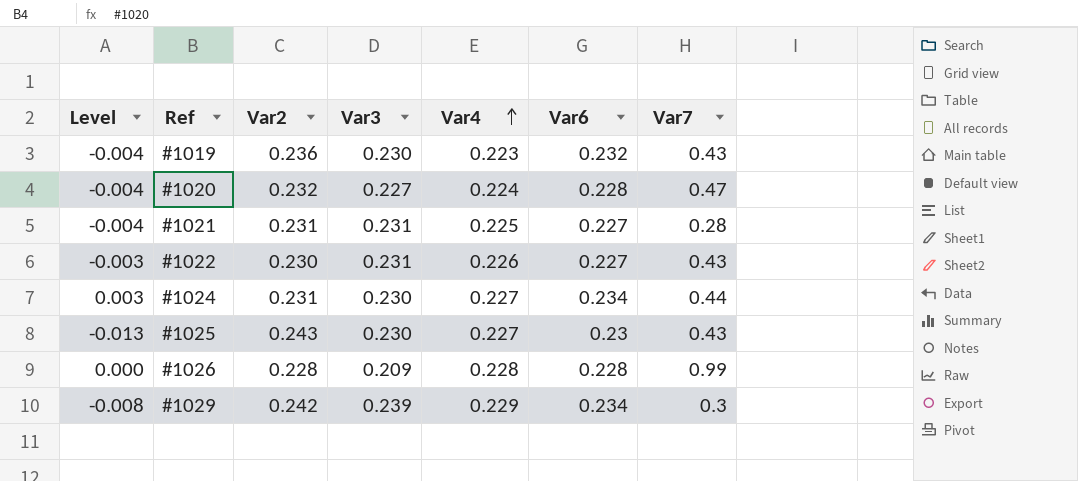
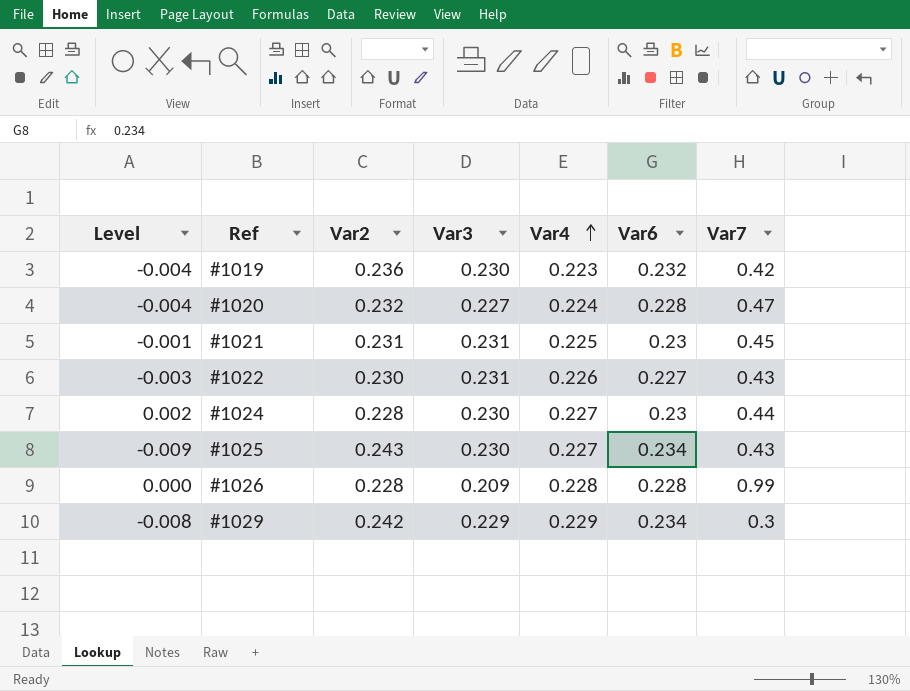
#1019 | Var7: 0.43 -> 0.42
#1021 | Level: -0.004 -> -0.001
#1021 | Var6: 0.227 -> 0.23
#1021 | Var7: 0.28 -> 0.45
#1024 | Level: 0.003 -> 0.002
#1024 | Var2: 0.231 -> 0.228
#1024 | Var6: 0.234 -> 0.23
#1025 | Level: -0.013 -> -0.009
#1025 | Var6: 0.23 -> 0.234
#1029 | Var3: 0.239 -> 0.229

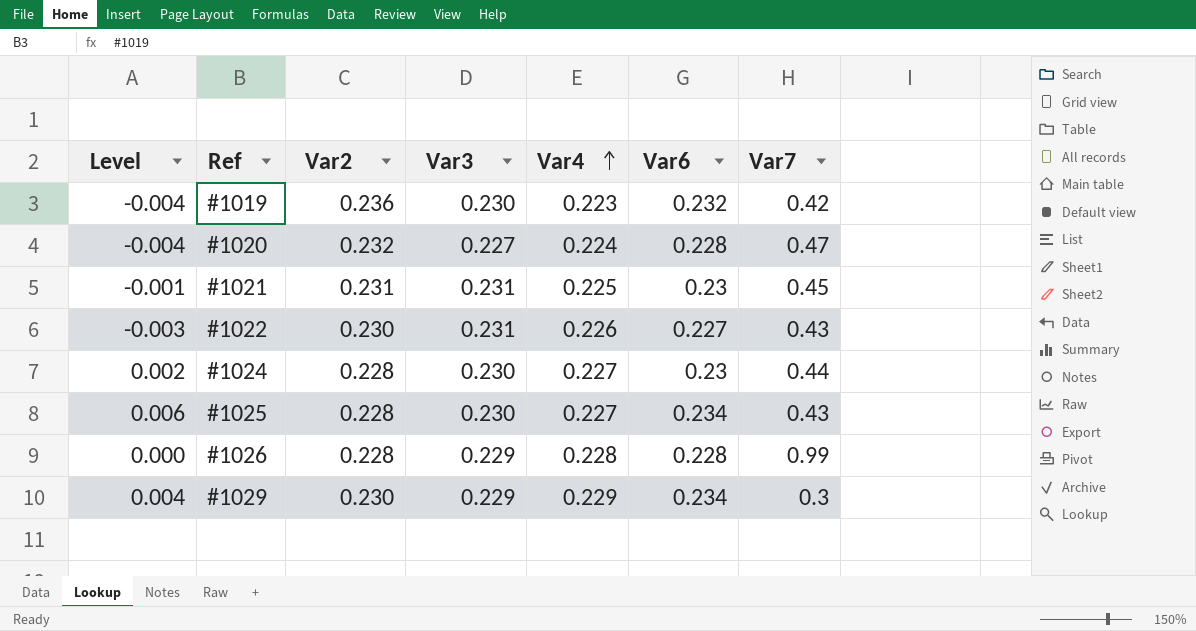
#1025 | Level: -0.009 -> 0.006
#1025 | Var2: 0.243 -> 0.228
#1026 | Var3: 0.209 -> 0.229
#1029 | Level: -0.008 -> 0.004
#1029 | Var2: 0.242 -> 0.230

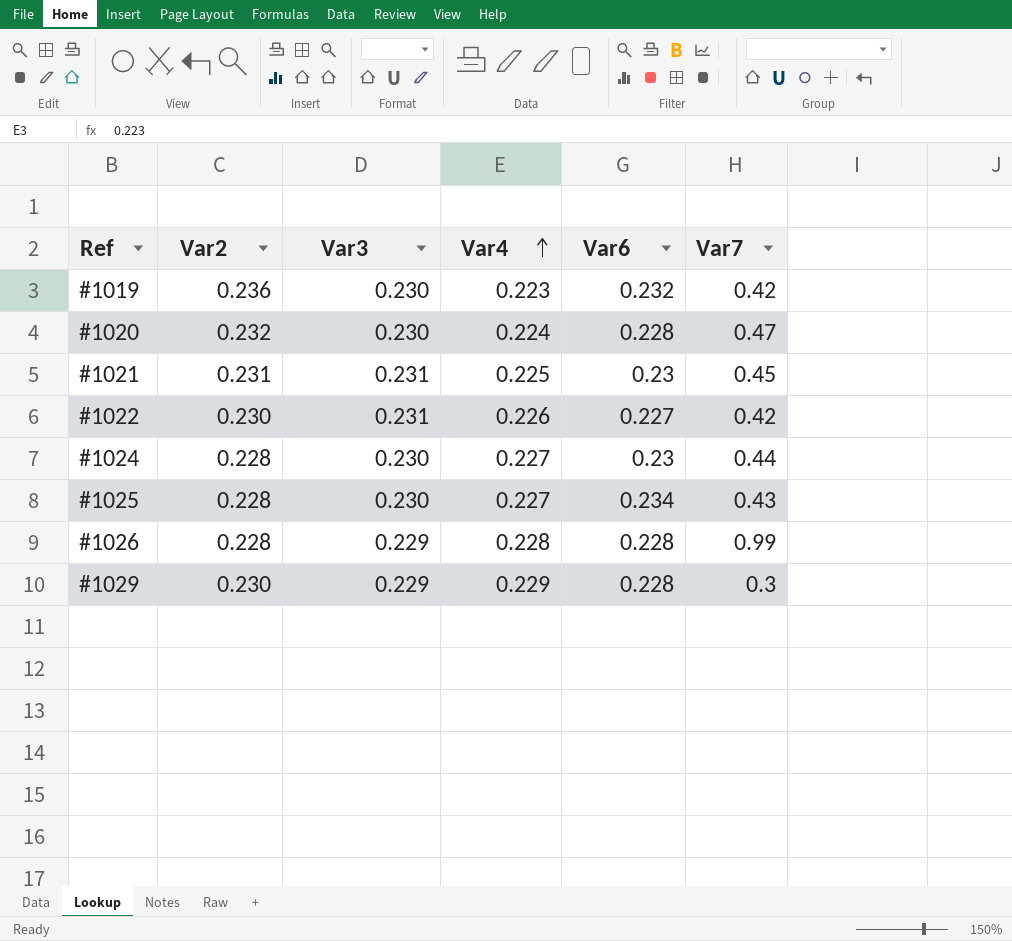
column Level | formula: [Var6] - [Var2] -> none
#1020 | Var3: 0.227 -> 0.230
#1022 | Var7: 0.43 -> 0.42
#1029 | Var6: 0.234 -> 0.228

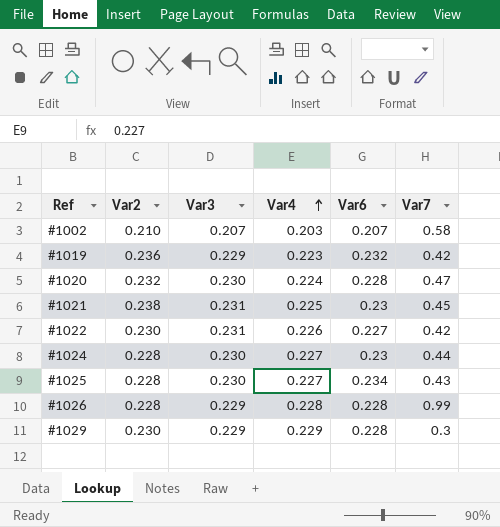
row #1002: none -> 0.210 | 0.207 | 0.203 | 0.207 | 0.58
#1019 | Var3: 0.230 -> 0.229
#1021 | Var2: 0.231 -> 0.238

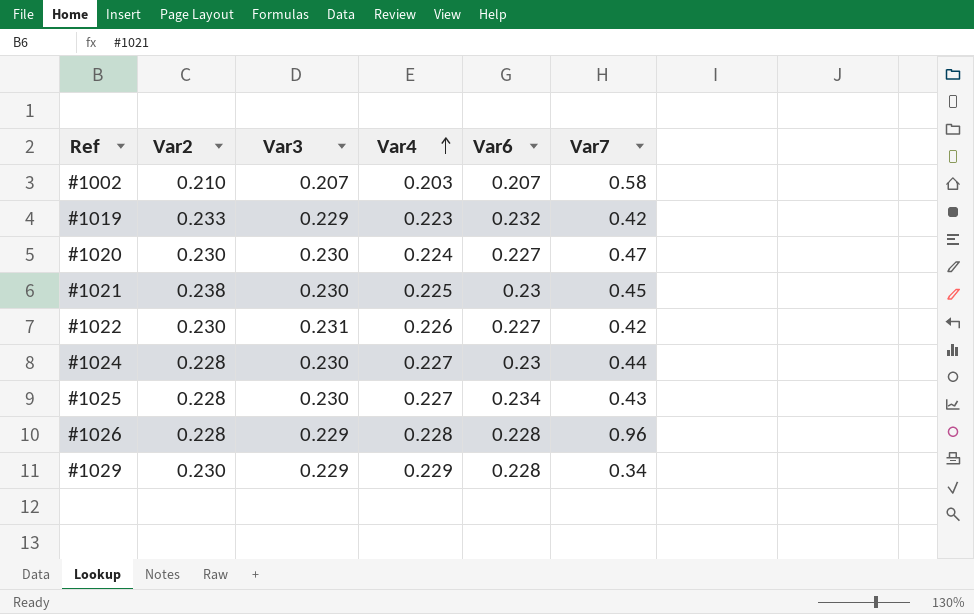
#1019 | Var2: 0.236 -> 0.233
#1020 | Var2: 0.232 -> 0.230
#1020 | Var6: 0.228 -> 0.227
#1021 | Var3: 0.231 -> 0.230
#1026 | Var7: 0.99 -> 0.96
#1029 | Var7: 0.3 -> 0.34

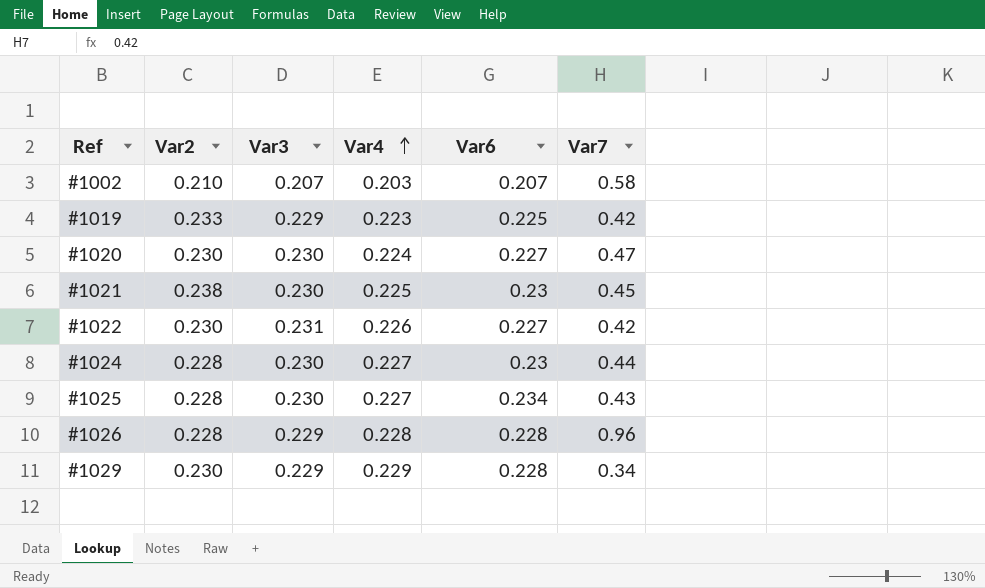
#1019 | Var6: 0.232 -> 0.225

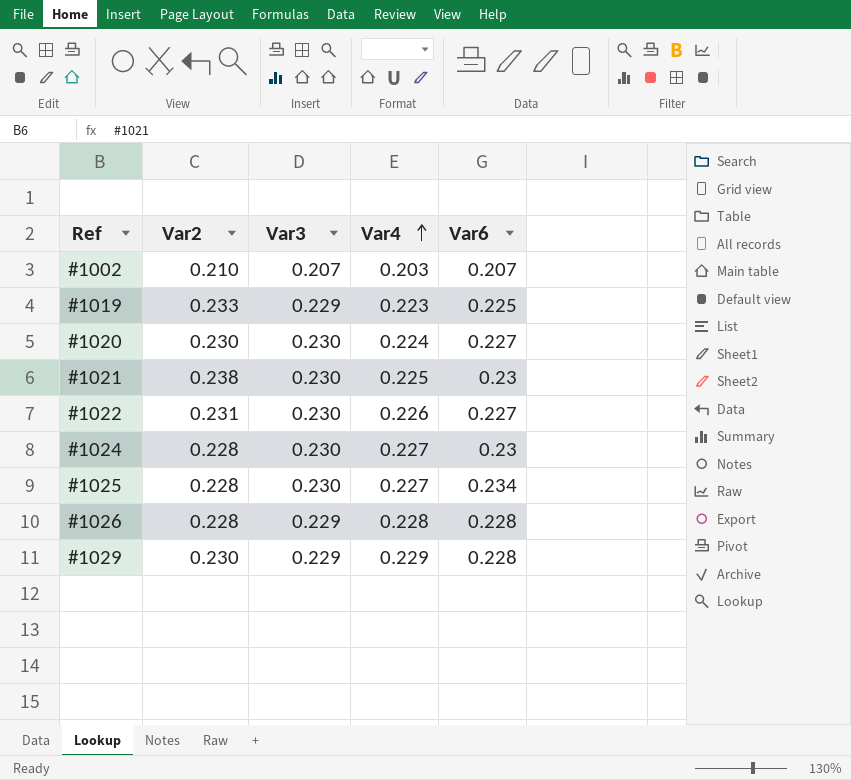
column Var7 | position: 6 -> none
#1022 | Var2: 0.230 -> 0.231
#1022 | Var3: 0.231 -> 0.230

